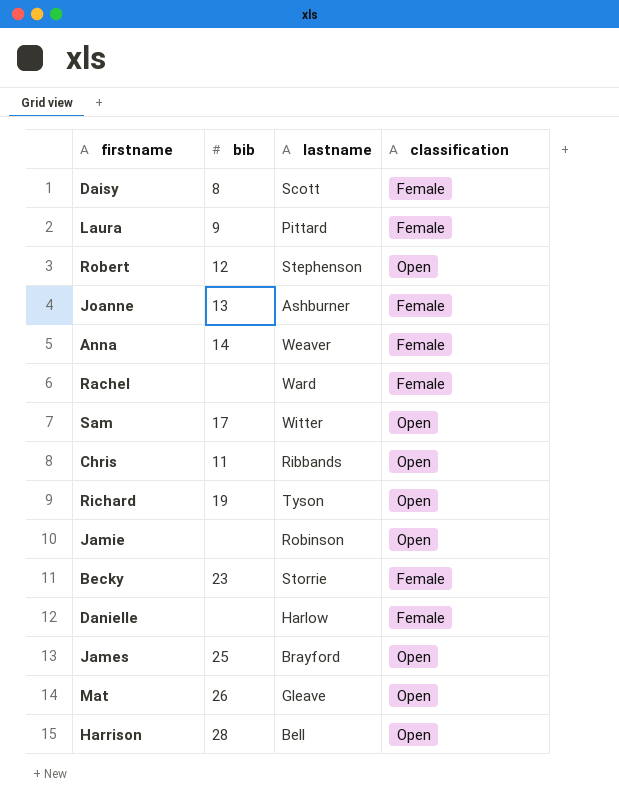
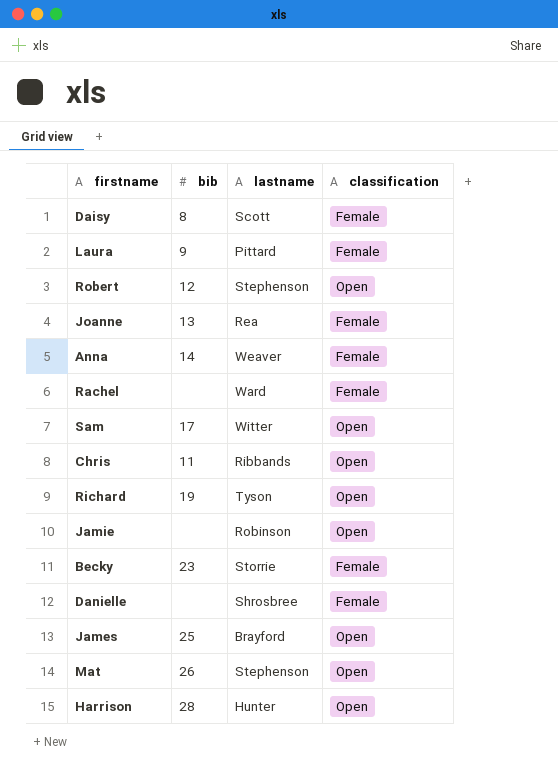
Joanne | lastname: Ashburner -> Rea
Danielle | lastname: Harlow -> Shrosbree
Mat | lastname: Gleave -> Stephenson
Harrison | lastname: Bell -> Hunter

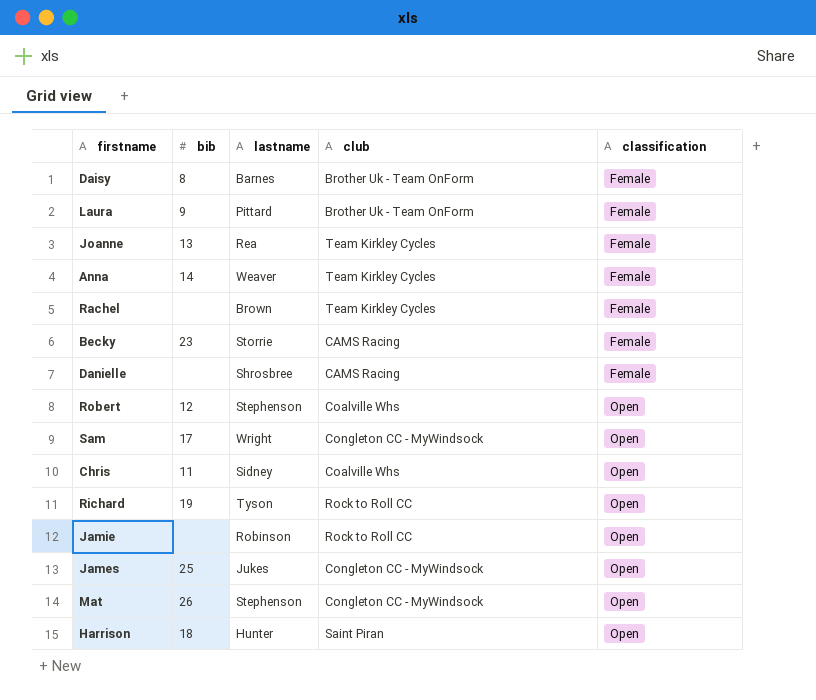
row order: none -> classification ascending
column club | position: none -> 4
Daisy | lastname: Scott -> Barnes
Rachel | lastname: Ward -> Brown
Sam | lastname: Witter -> Wright
Chris | lastname: Ribbands -> Sidney
James | lastname: Brayford -> Jukes
Harrison | bib: 28 -> 18

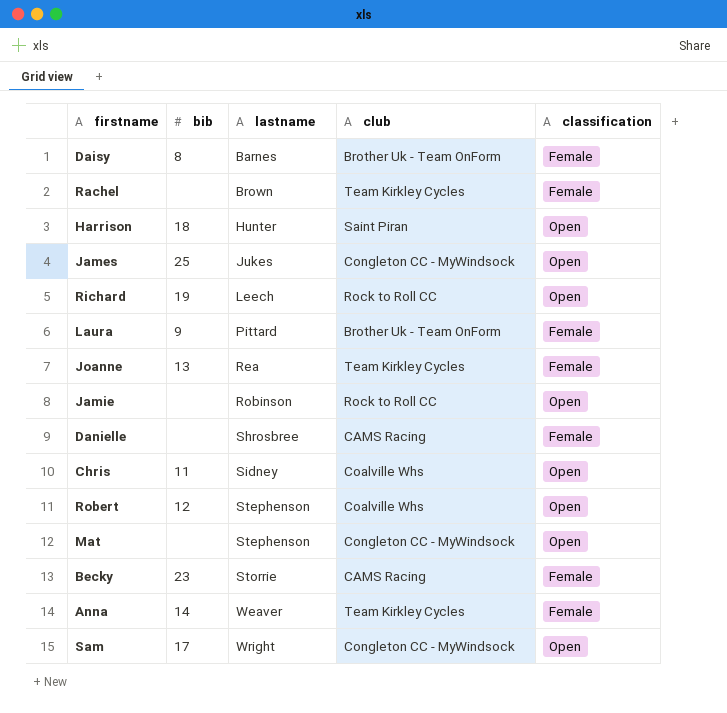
row order: classification ascending -> lastname ascending
Richard | lastname: Tyson -> Leech
Mat | bib: 26 -> none

